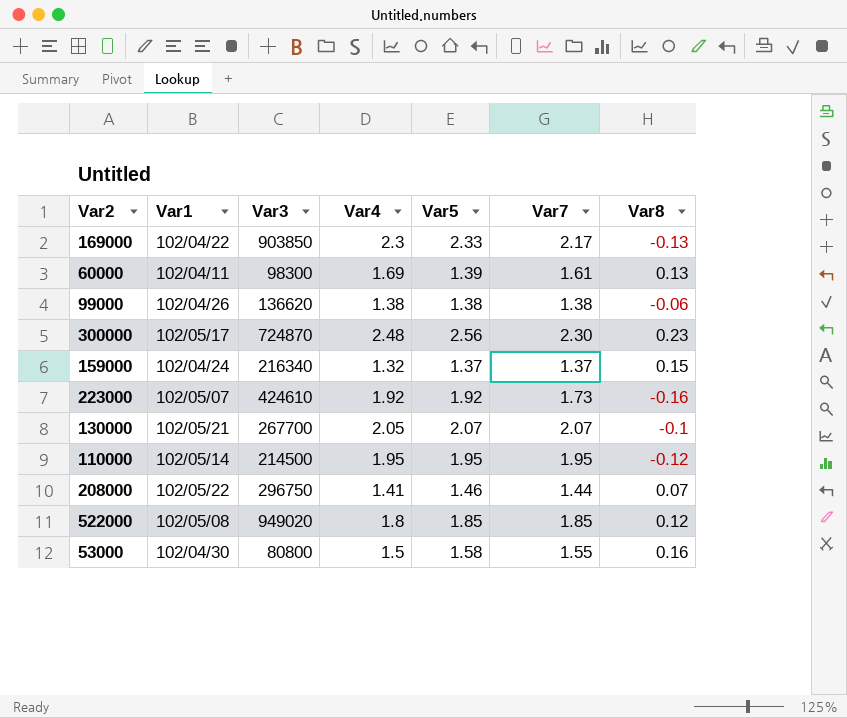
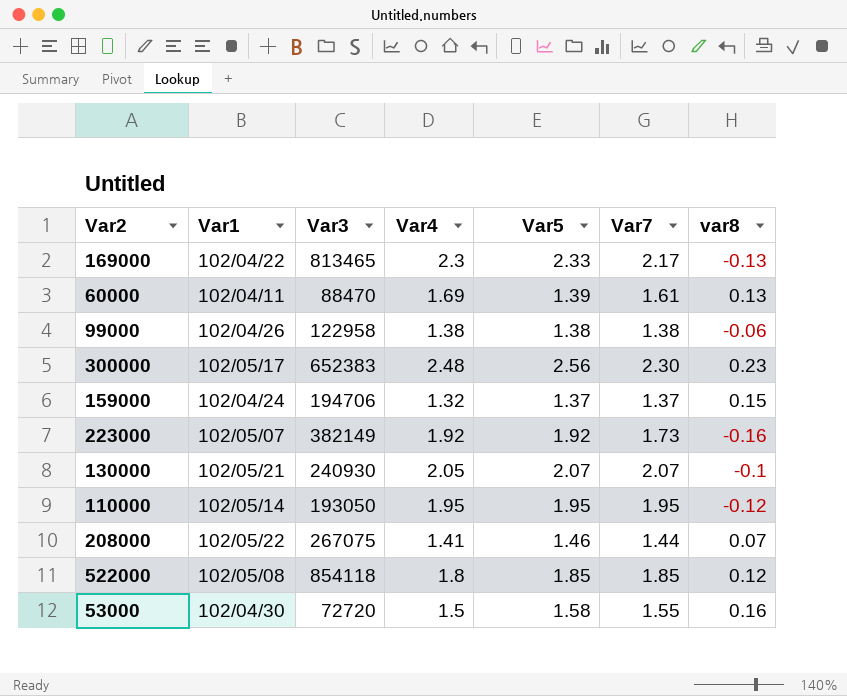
column name: Var8 -> var8
169000 | Var3: 903850 -> 813465
60000 | Var3: 98300 -> 88470
99000 | Var3: 136620 -> 122958
300000 | Var3: 724870 -> 652383
159000 | Var3: 216340 -> 194706
223000 | Var3: 424610 -> 382149
130000 | Var3: 267700 -> 240930
110000 | Var3: 214500 -> 193050
208000 | Var3: 296750 -> 267075
522000 | Var3: 949020 -> 854118
53000 | Var3: 80800 -> 72720

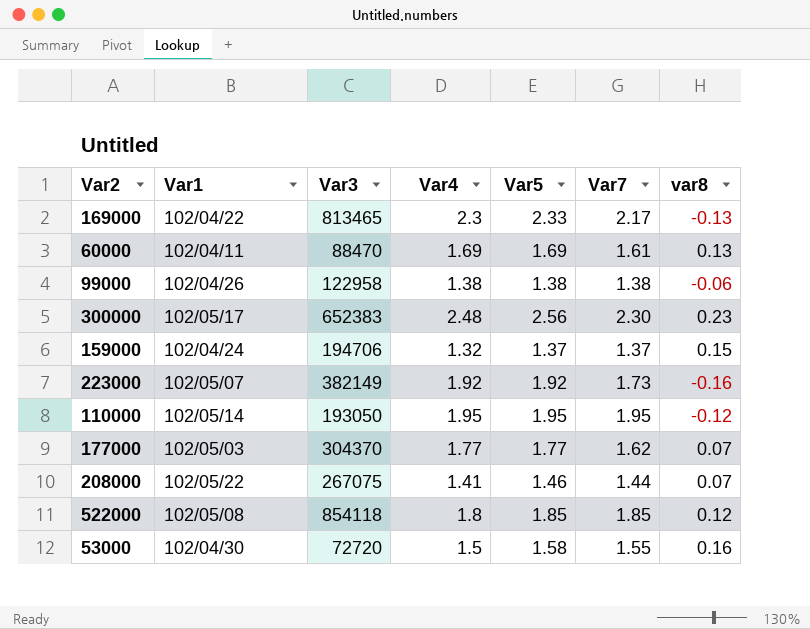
row 130000: 102/05/21 | 240930 | 2.05 | 2.07 | 2.07 | -0.1 -> none
60000 | Var5: 1.39 -> 1.69
row 177000: none -> 102/05/03 | 304370 | 1.77 | 1.77 | 1.62 | 0.07

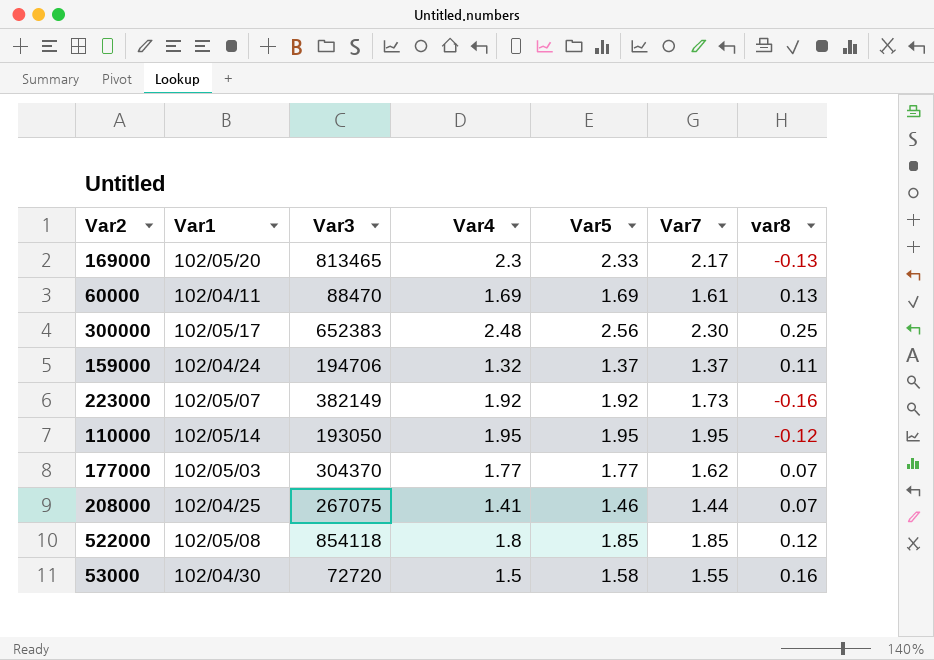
row 99000: 102/04/26 | 122958 | 1.38 | 1.38 | 1.38 | -0.06 -> none
169000 | Var1: 102/04/22 -> 102/05/20
300000 | var8: 0.23 -> 0.25
159000 | var8: 0.15 -> 0.11
208000 | Var1: 102/05/22 -> 102/04/25

